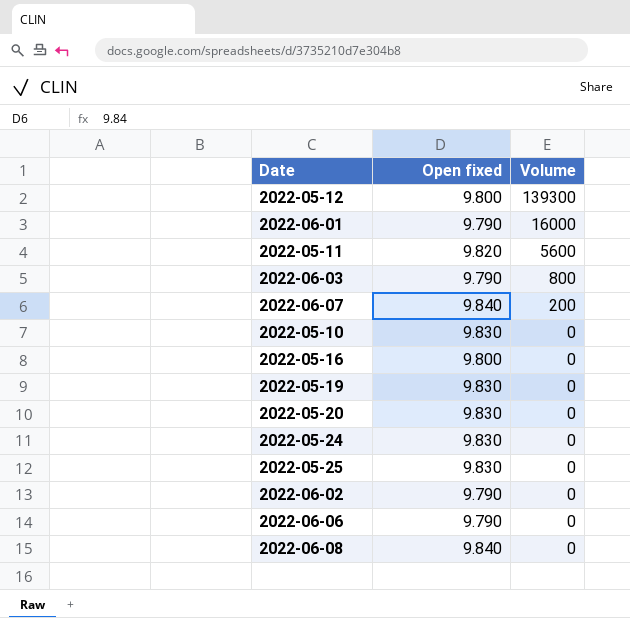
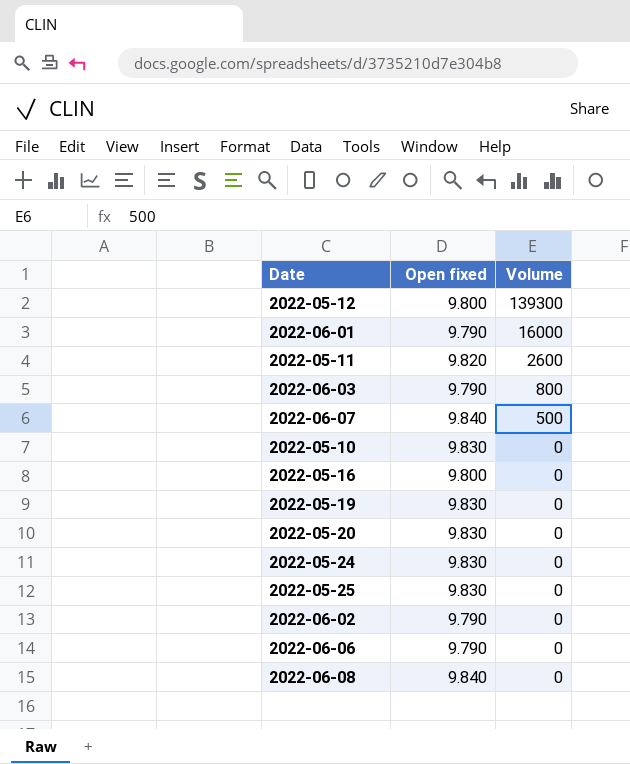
2022-05-11 | Volume: 5600 -> 2600
2022-06-07 | Volume: 200 -> 500

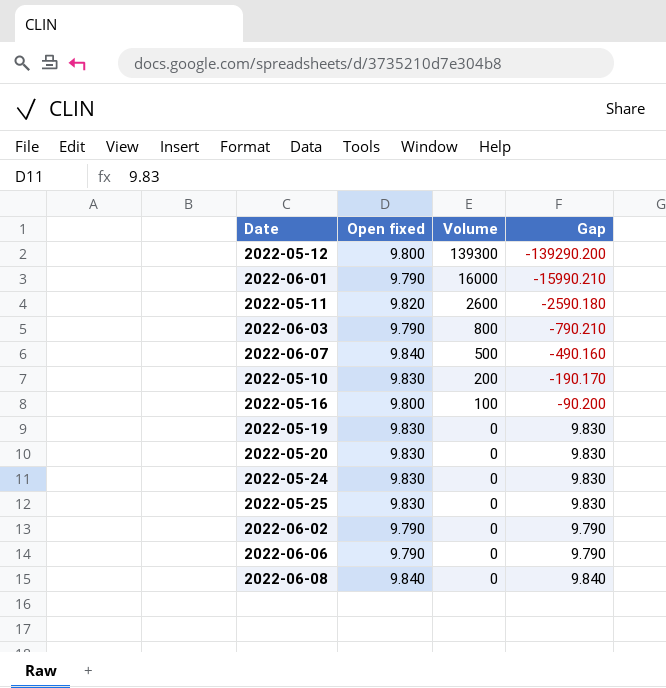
column Gap | formula: none -> [Open fixed] - [Volume]
2022-05-10 | Volume: 0 -> 200
2022-05-16 | Volume: 0 -> 100

